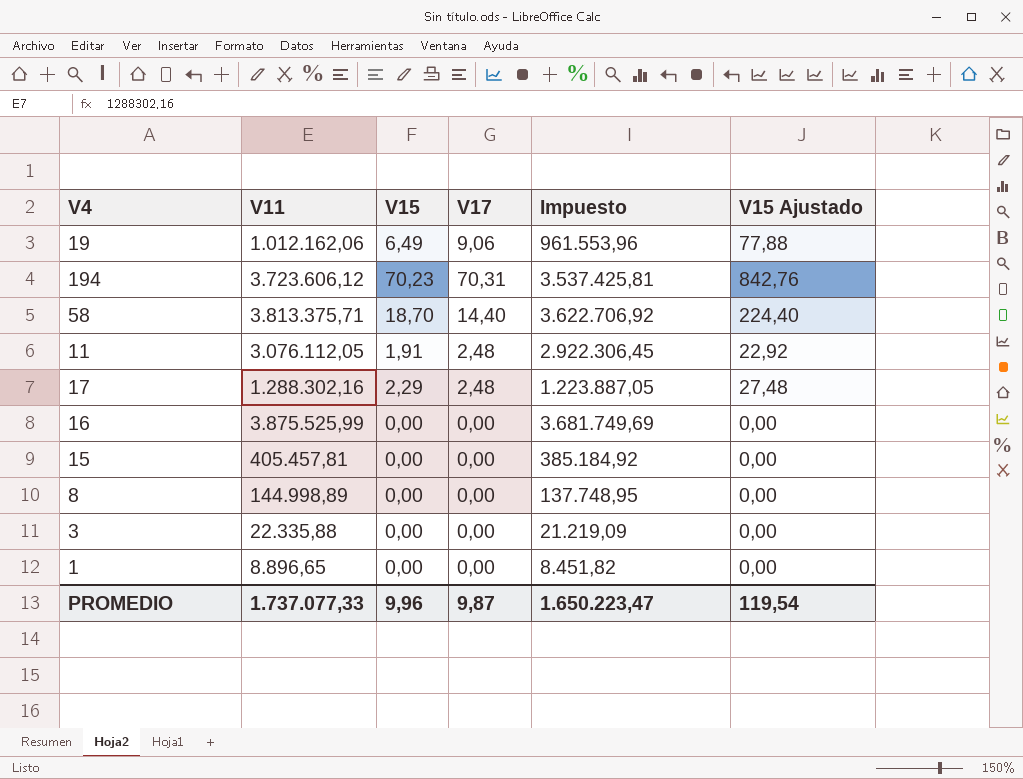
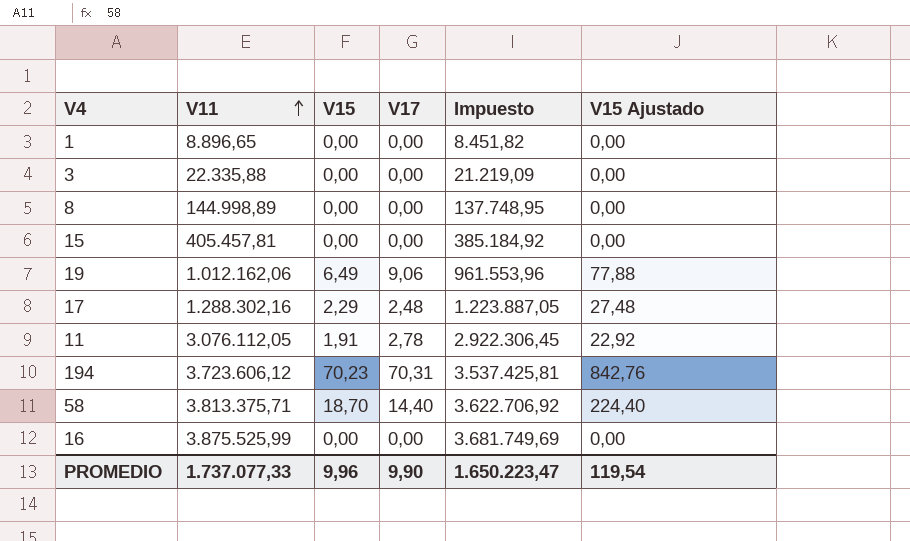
row order: none -> V11 ascending
11 | V17: 2,48 -> 2,78
PROMEDIO | V17: 9,87 -> 9,90

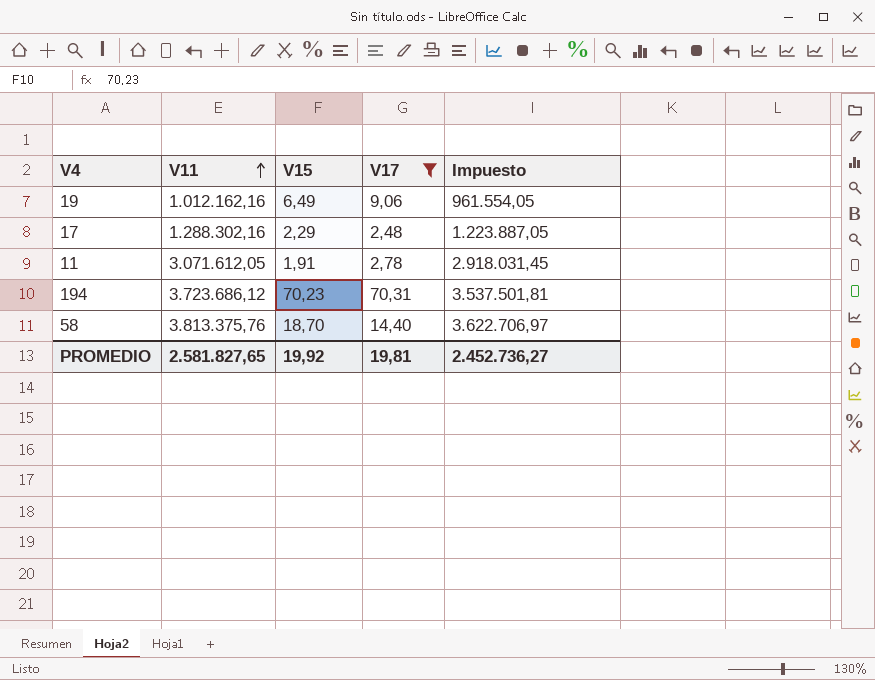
filter: none -> V17 != 0,00
column V15 Ajustado | formula: [V15] * 12 -> none
19 | V11: 1.012.162,06 -> 1.012.162,16
19 | Impuesto: 961.553,96 -> 961.554,05
11 | V11: 3.076.112,05 -> 3.071.612,05
11 | Impuesto: 2.922.306,45 -> 2.918.031,45
194 | V11: 3.723.606,12 -> 3.723.686,12
194 | Impuesto: 3.537.425,81 -> 3.537.501,81
58 | V11: 3.813.375,71 -> 3.813.375,76
58 | Impuesto: 3.622.706,92 -> 3.622.706,97
PROMEDIO | V11: 1.737.077,33 -> 2.581.827,65
PROMEDIO | V15: 9,96 -> 19,92
PROMEDIO | V17: 9,90 -> 19,81
PROMEDIO | Impuesto: 1.650.223,47 -> 2.452.736,27

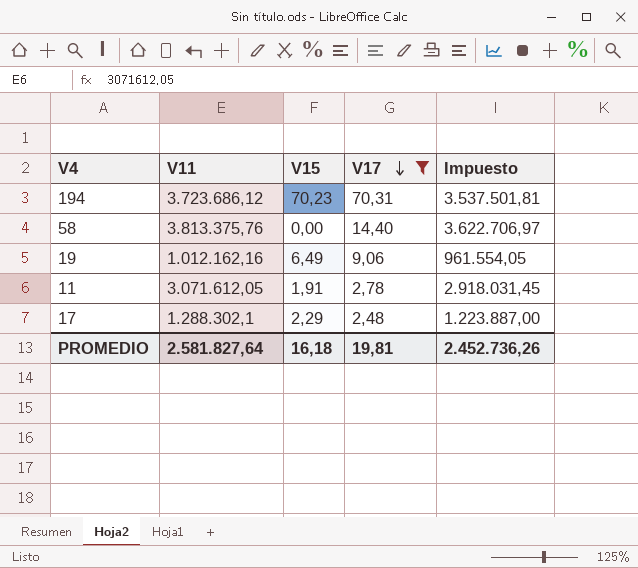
row order: V11 ascending -> V17 descending
58 | V15: 18,70 -> 0,00
17 | V11: 1.288.302,16 -> 1.288.302,1
17 | Impuesto: 1.223.887,05 -> 1.223.887,00
PROMEDIO | V11: 2.581.827,65 -> 2.581.827,64
PROMEDIO | V15: 19,92 -> 16,18
PROMEDIO | Impuesto: 2.452.736,27 -> 2.452.736,26

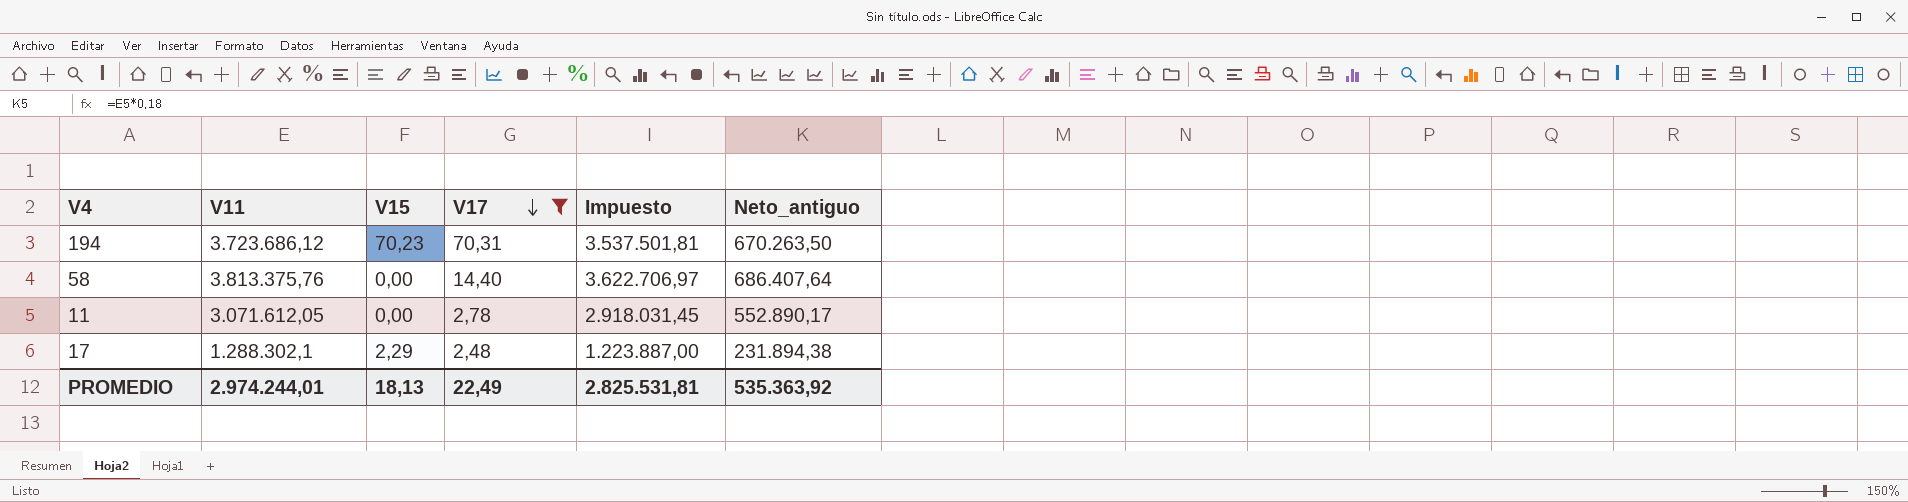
column Neto_antiguo | formula: none -> [V11] * 0,18
row 19: 1.012.162,16 | 6,49 | 9,06 | 961.554,05 -> none
11 | V15: 1,91 -> 0,00
PROMEDIO | V11: 2.581.827,64 -> 2.974.244,01
PROMEDIO | V15: 16,18 -> 18,13
PROMEDIO | V17: 19,81 -> 22,49
PROMEDIO | Impuesto: 2.452.736,26 -> 2.825.531,81

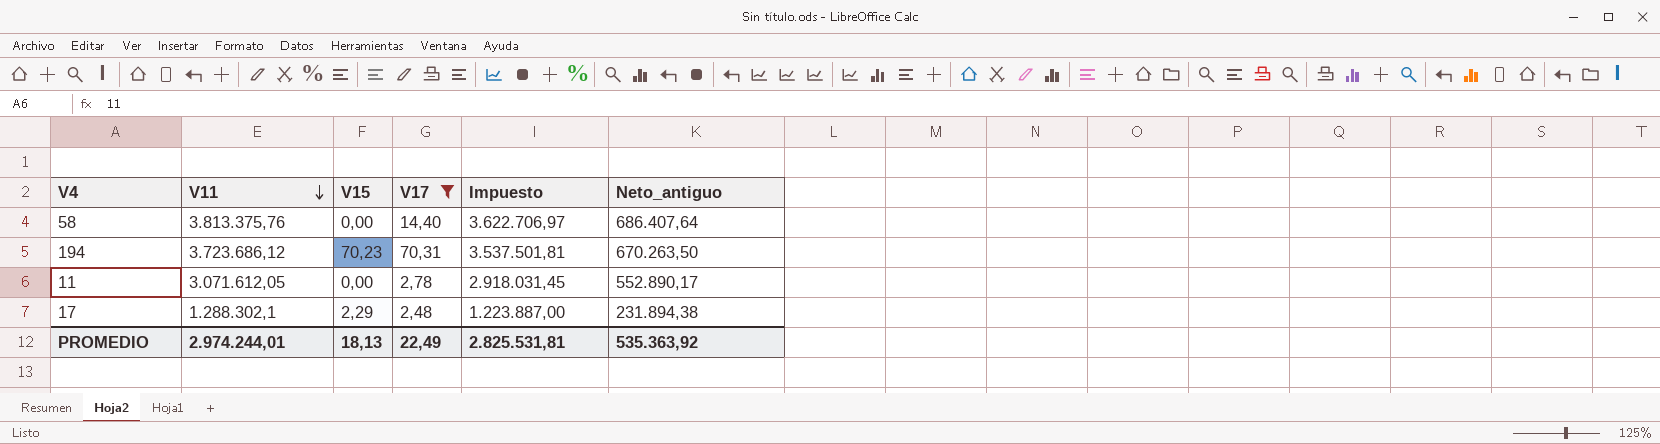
row order: V17 descending -> V11 descending

